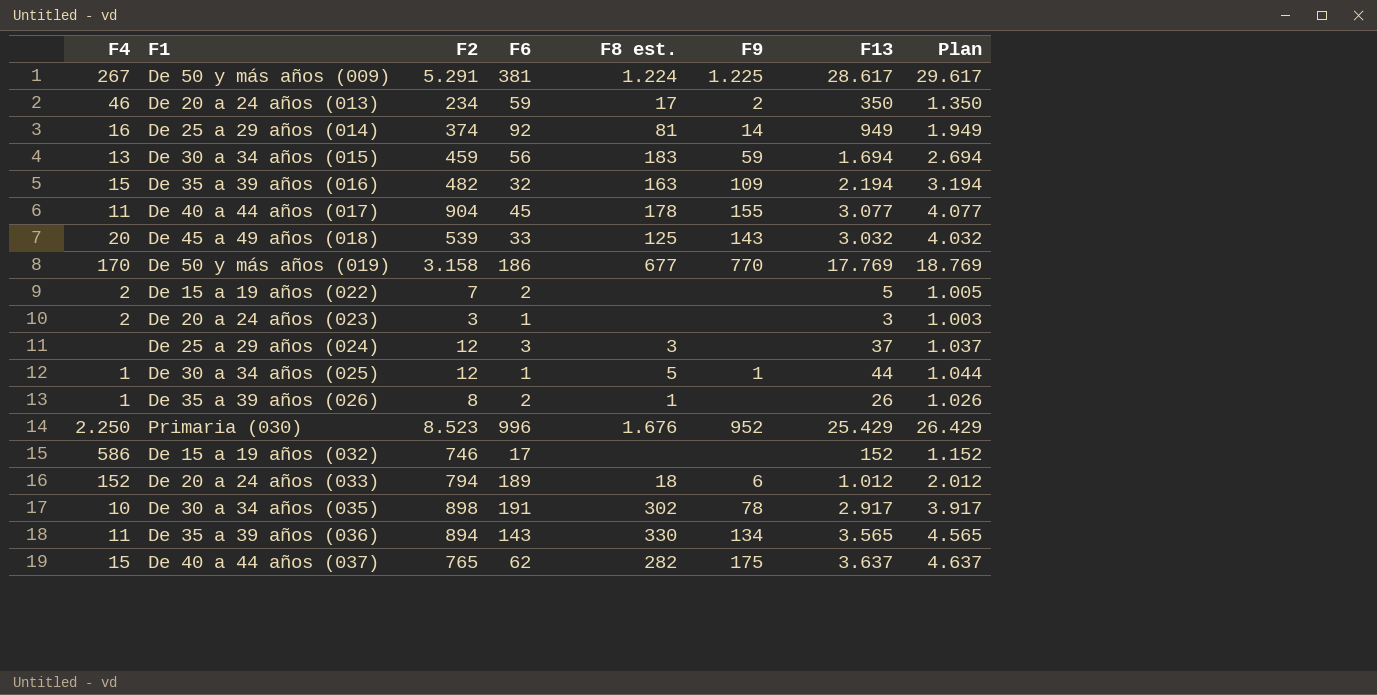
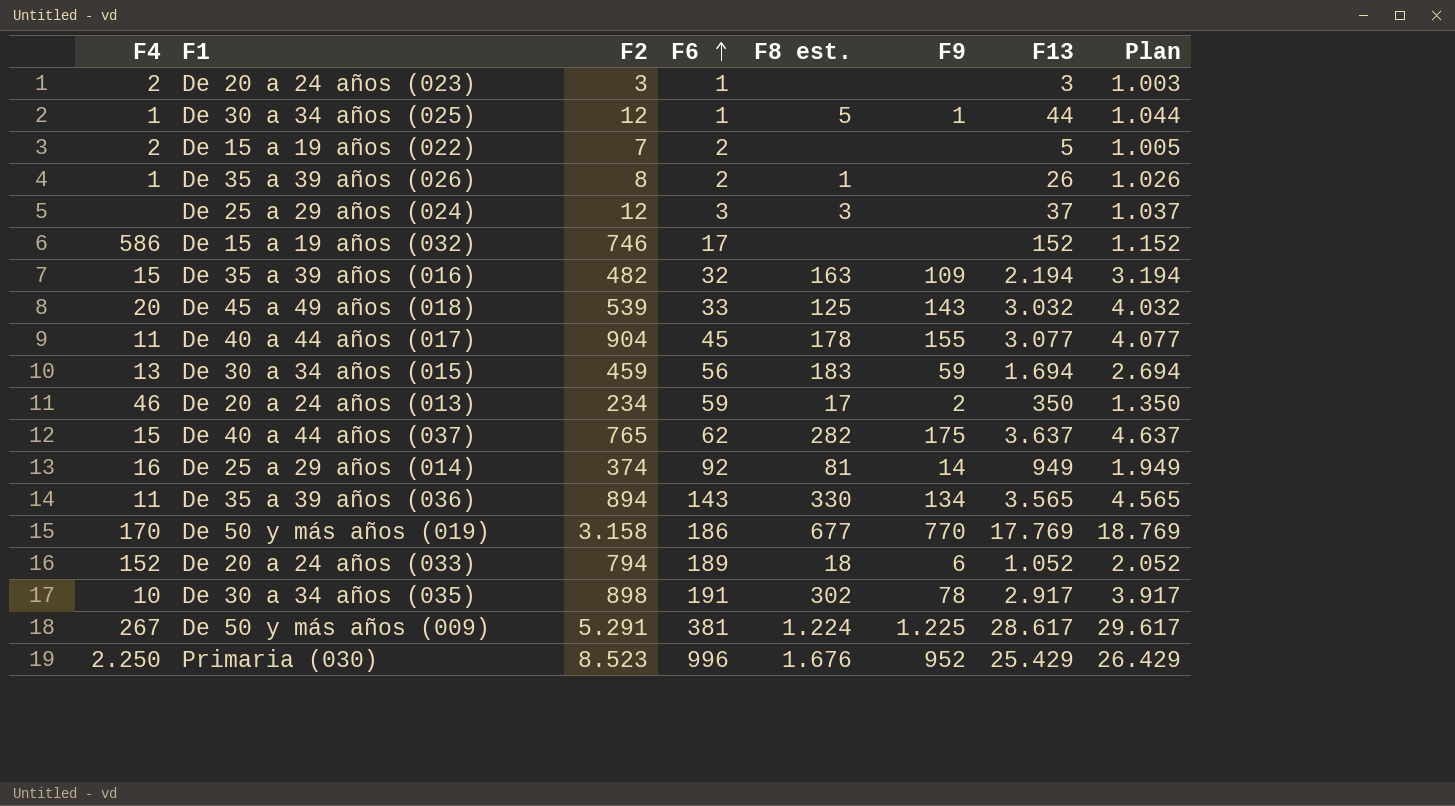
row order: none -> F6 ascending
De 20 a 24 años (033) | F13: 1.012 -> 1.052
De 20 a 24 años (033) | Plan: 2.012 -> 2.052

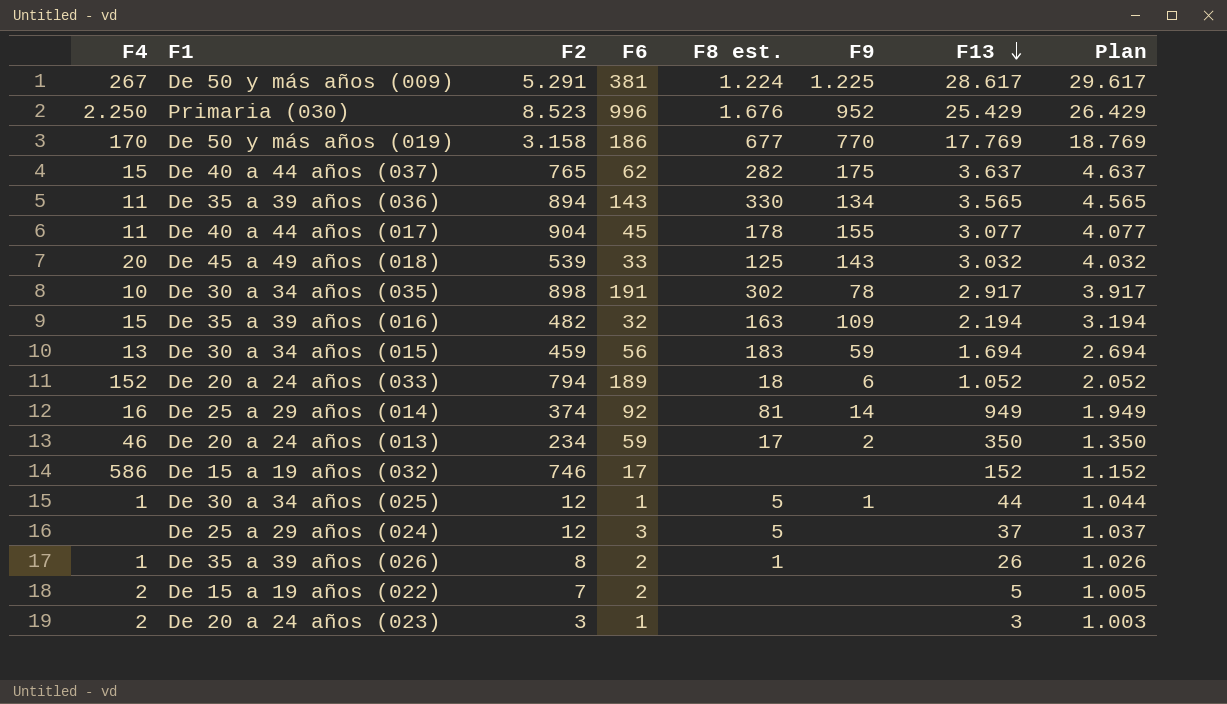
row order: F6 ascending -> F13 descending
De 25 a 29 años (024) | F8 est.: 3 -> 5

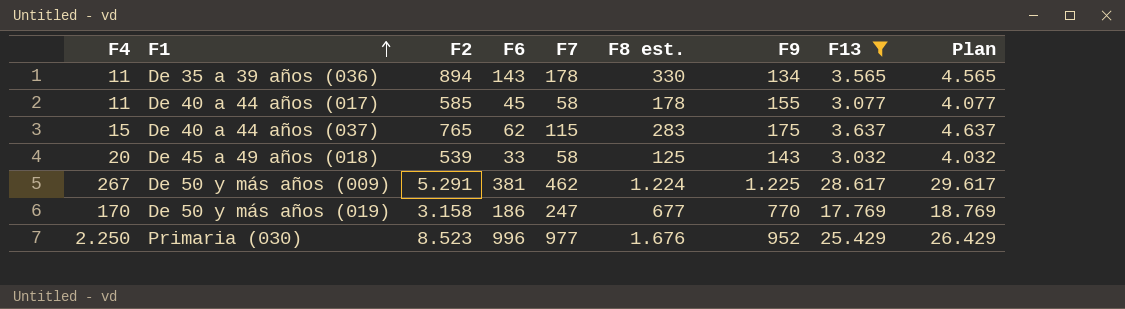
filter: none -> F13 >= 3.032
row order: F13 descending -> F1 ascending
column F7 | position: none -> 5
De 40 a 44 años (017) | F2: 904 -> 585
De 40 a 44 años (037) | F8 est.: 282 -> 283

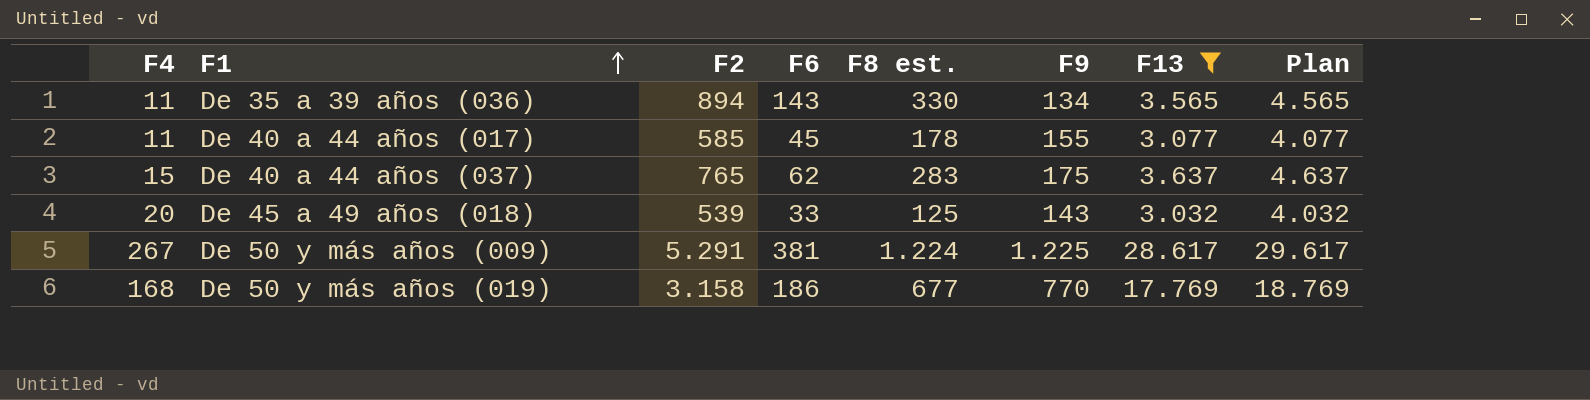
column F7 | position: 5 -> none
row Primaria (030): 2.250 | 8.523 | 996 | 977 | 1.676 | 952 | 25.429 | 26.429 -> none
De 50 y más años (019) | F4: 170 -> 168

